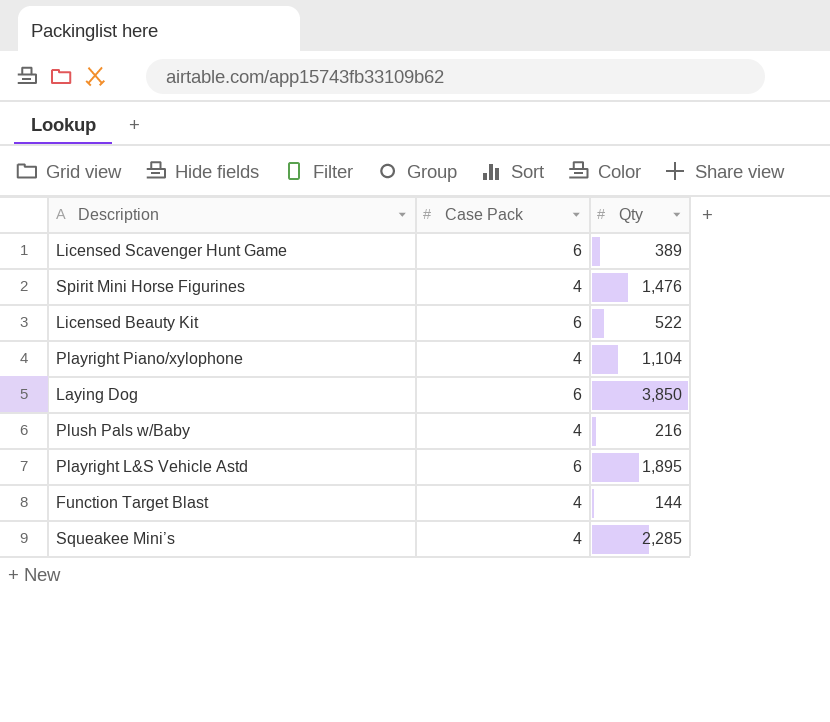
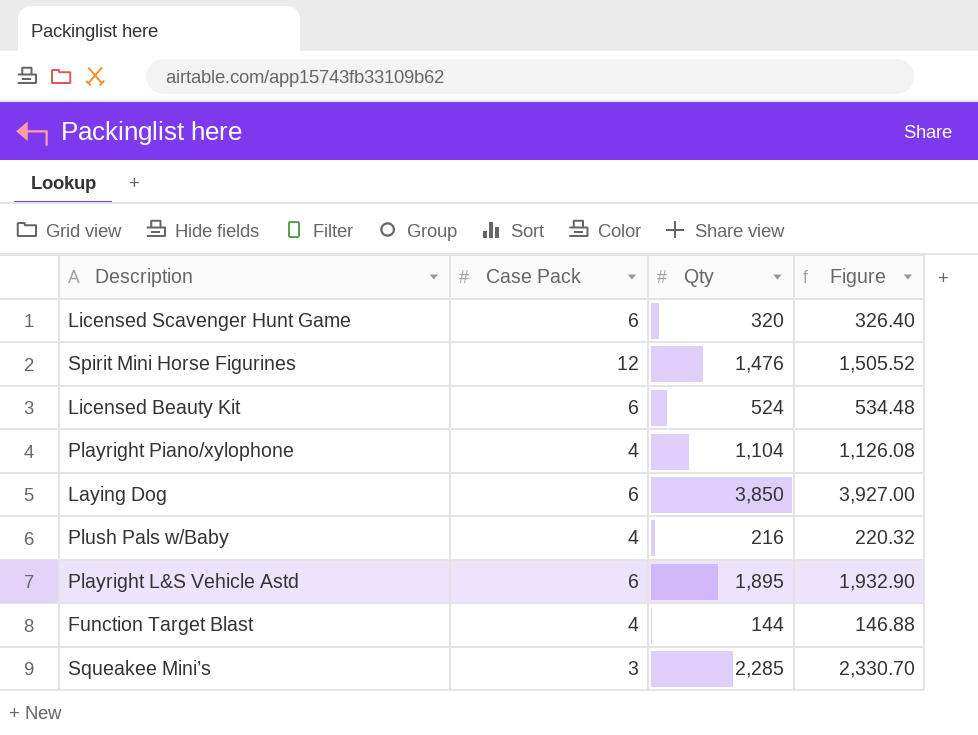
column Figure | formula: none -> [Qty] * 1.02
Licensed Scavenger Hunt Game | Qty: 389 -> 320
Spirit Mini Horse Figurines | Case Pack: 4 -> 12
Licensed Beauty Kit | Qty: 522 -> 524
Squeakee Mini’s | Case Pack: 4 -> 3

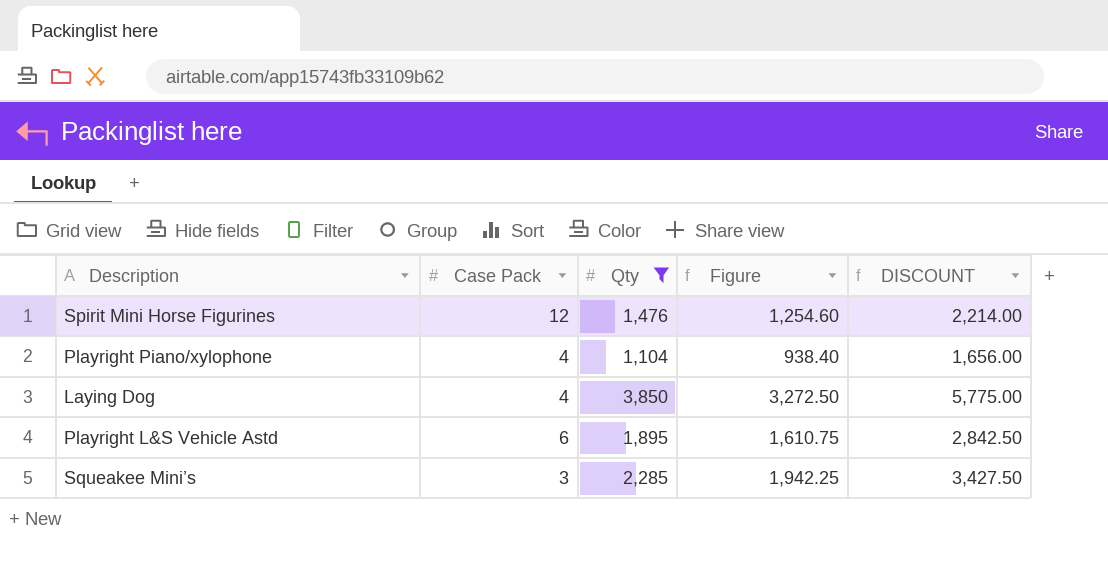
filter: none -> Qty >= 1,104
column Figure | formula: [Qty] * 1.02 -> [Qty] * 0.85
column DISCOUNT | formula: none -> [Qty] * 1.5
Laying Dog | Case Pack: 6 -> 4

